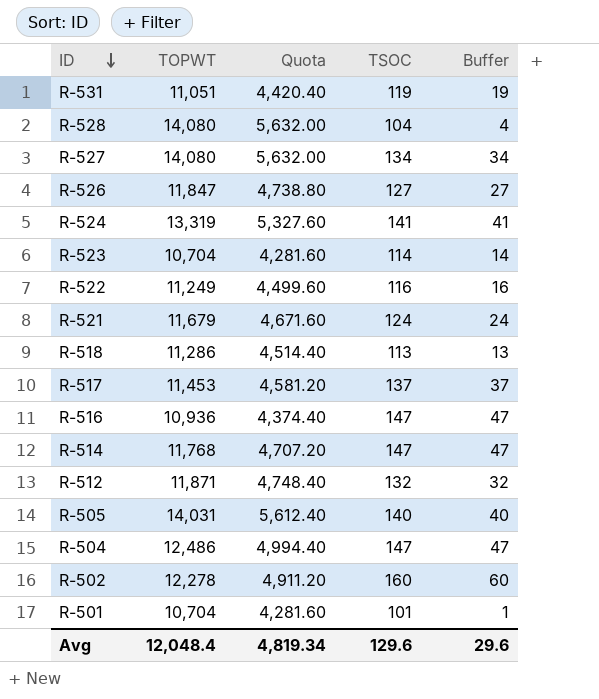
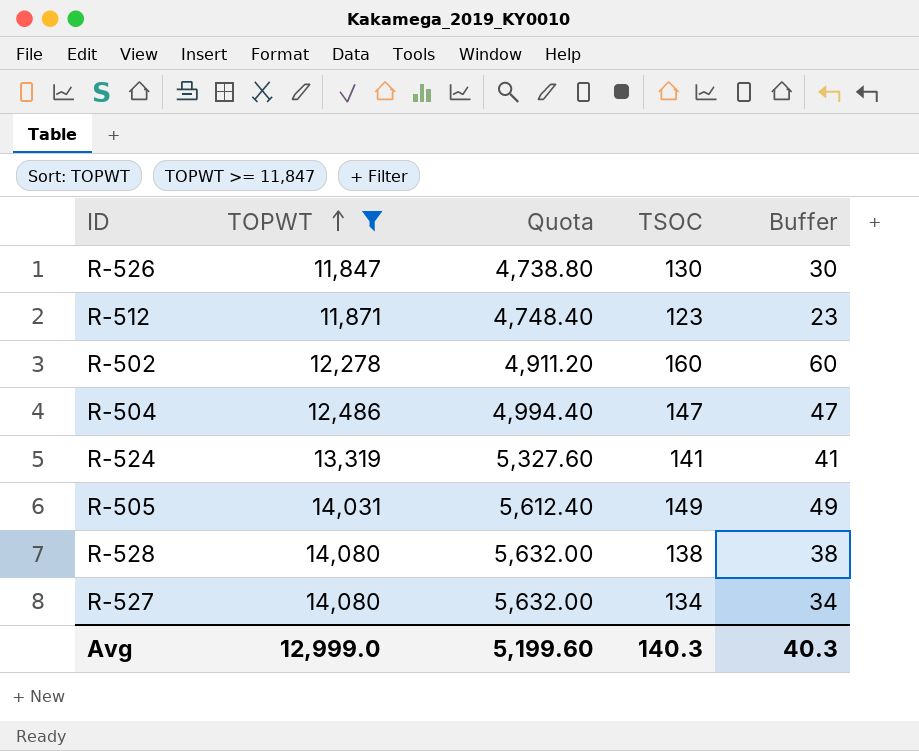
filter: none -> TOPWT >= 11,847
row order: ID descending -> TOPWT ascending
R-526 | TSOC: 127 -> 130
R-526 | Buffer: 27 -> 30
R-512 | TSOC: 132 -> 123
R-512 | Buffer: 32 -> 23
R-505 | TSOC: 140 -> 149
R-505 | Buffer: 40 -> 49
R-528 | TSOC: 104 -> 138
R-528 | Buffer: 4 -> 38
Avg | TOPWT: 12,048.4 -> 12,999.0
Avg | Quota: 4,819.34 -> 5,199.60
Avg | TSOC: 129.6 -> 140.3
Avg | Buffer: 29.6 -> 40.3

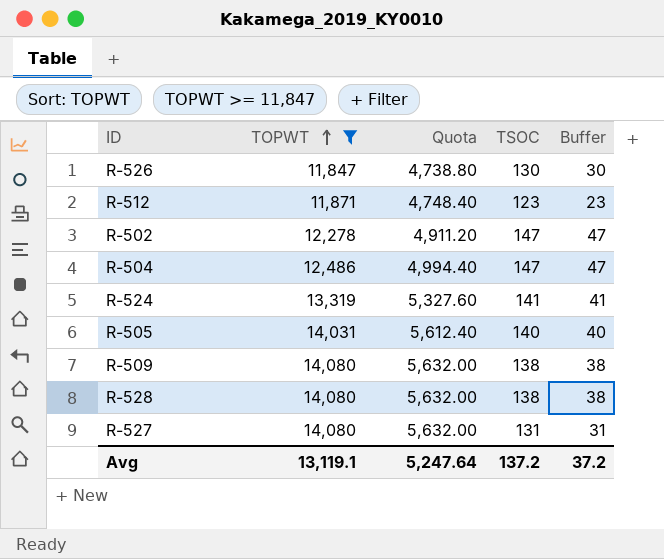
R-502 | TSOC: 160 -> 147
R-502 | Buffer: 60 -> 47
R-505 | TSOC: 149 -> 140
R-505 | Buffer: 49 -> 40
row R-509: none -> 14,080 | 5,632.00 | 138 | 38
R-527 | TSOC: 134 -> 131
R-527 | Buffer: 34 -> 31
Avg | TOPWT: 12,999.0 -> 13,119.1
Avg | Quota: 5,199.60 -> 5,247.64
Avg | TSOC: 140.3 -> 137.2
Avg | Buffer: 40.3 -> 37.2

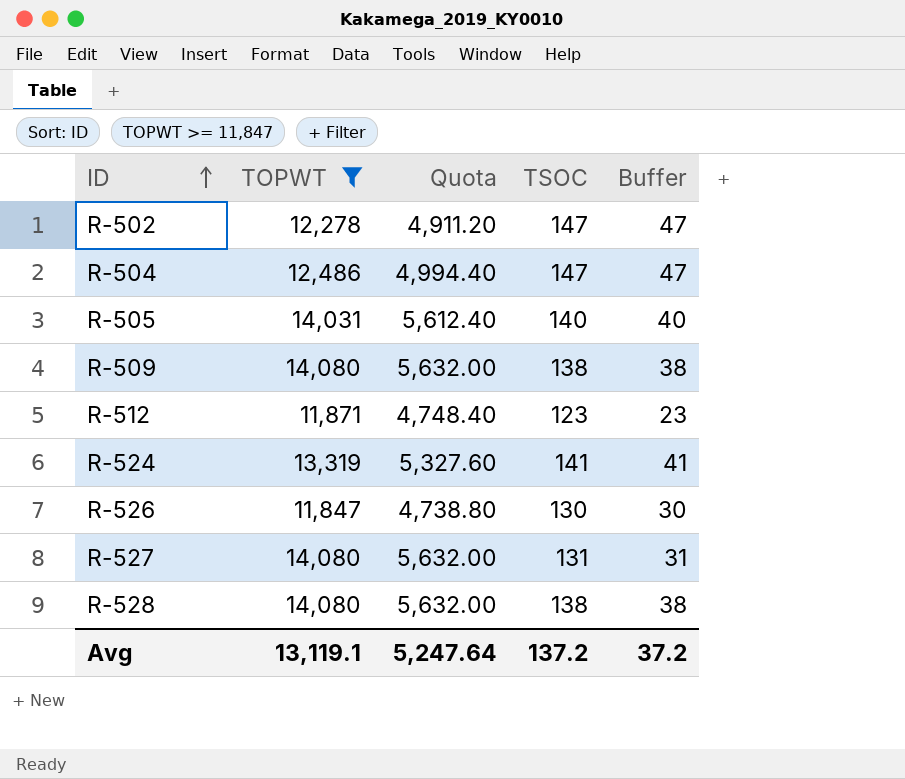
row order: TOPWT ascending -> ID ascending

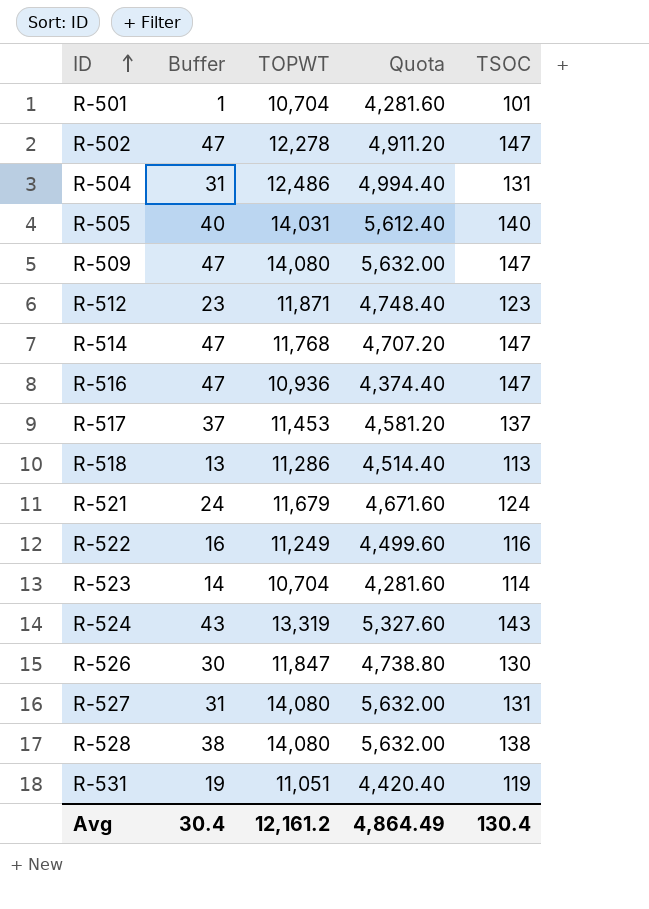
filter: TOPWT >= 11,847 -> none
column Buffer | position: 5 -> 2
R-504 | Buffer: 47 -> 31
R-504 | TSOC: 147 -> 131
R-509 | Buffer: 38 -> 47
R-509 | TSOC: 138 -> 147
R-524 | Buffer: 41 -> 43
R-524 | TSOC: 141 -> 143
Avg | Buffer: 37.2 -> 30.4
Avg | TOPWT: 13,119.1 -> 12,161.2
Avg | Quota: 5,247.64 -> 4,864.49
Avg | TSOC: 137.2 -> 130.4

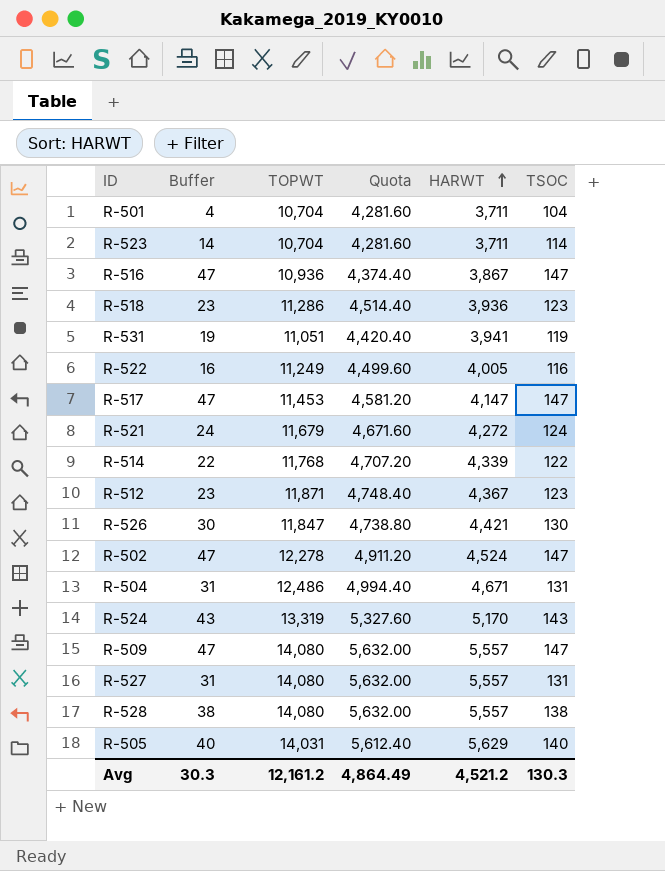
row order: ID ascending -> HARWT ascending
column HARWT | position: none -> 5
R-501 | Buffer: 1 -> 4
R-501 | TSOC: 101 -> 104
R-518 | Buffer: 13 -> 23
R-518 | TSOC: 113 -> 123
R-517 | Buffer: 37 -> 47
R-517 | TSOC: 137 -> 147
R-514 | Buffer: 47 -> 22
R-514 | TSOC: 147 -> 122
Avg | Buffer: 30.4 -> 30.3
Avg | TSOC: 130.4 -> 130.3

